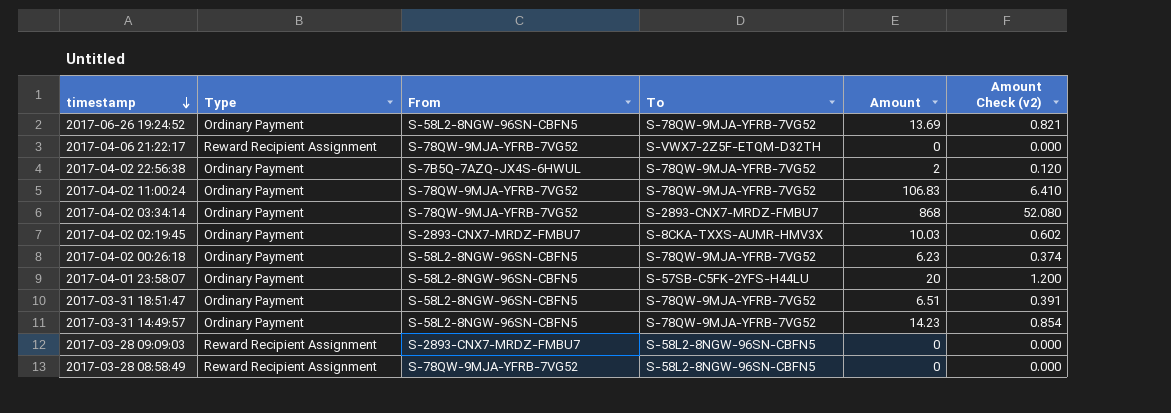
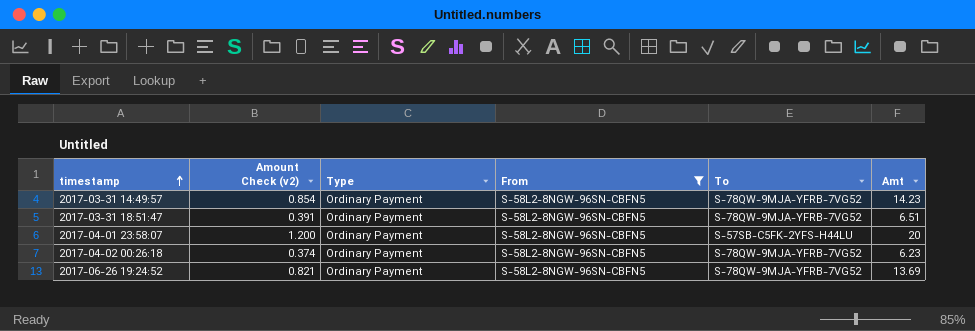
filter: none -> From = S-58L2-8NGW-96SN-CBFN5
row order: timestamp descending -> timestamp ascending
column Amount Check (v2) | position: 6 -> 2
column name: Amount -> Amt

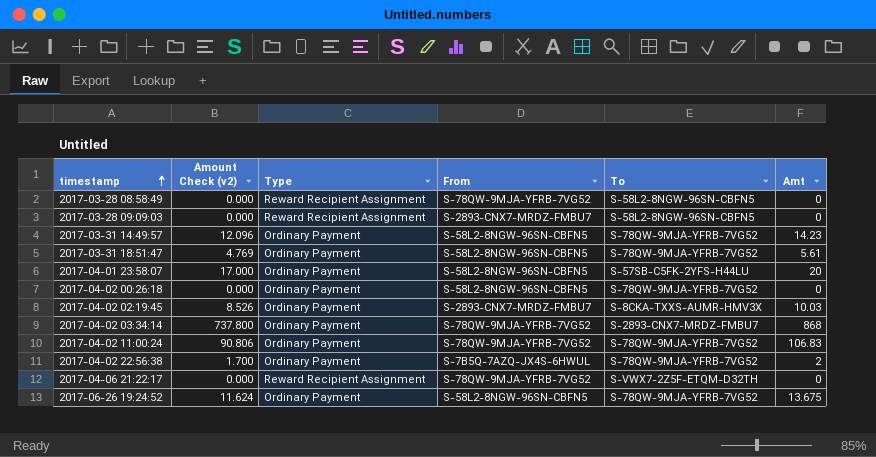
filter: From = S-58L2-8NGW-96SN-CBFN5 -> none
column Amount Check (v2) | formula: [Amt] * 0.06 -> [Amt] * 0.85
2017-03-31 18:51:47 | Amt: 6.51 -> 5.61
2017-04-02 00:26:18 | Amt: 6.23 -> 0
2017-06-26 19:24:52 | Amt: 13.69 -> 13.675

